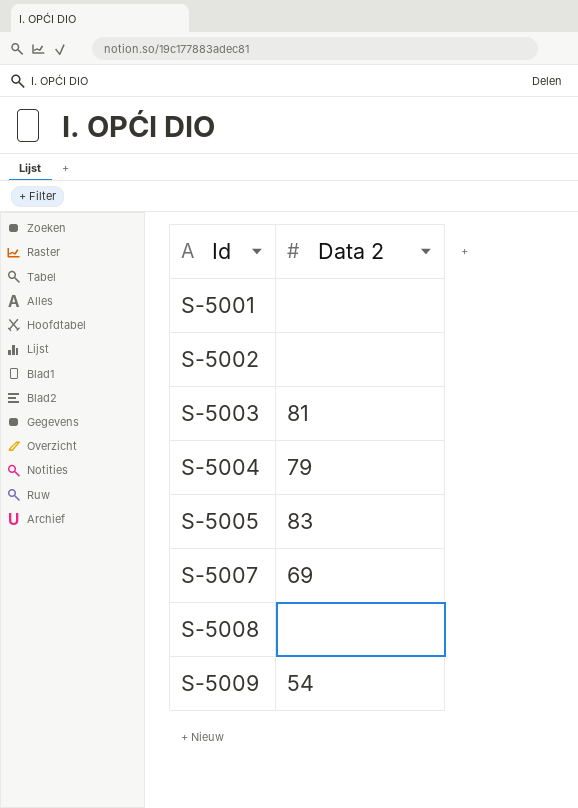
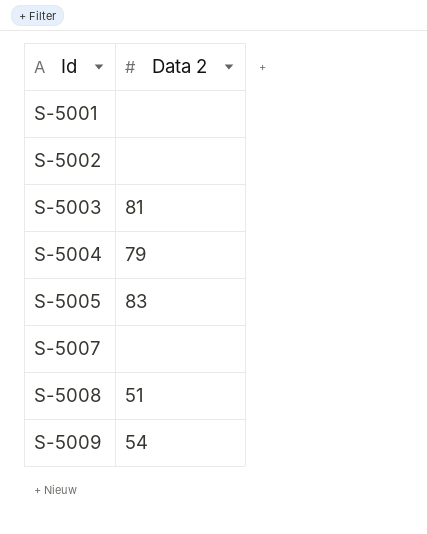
S-5007 | Data 2: 69 -> none
S-5008 | Data 2: none -> 51

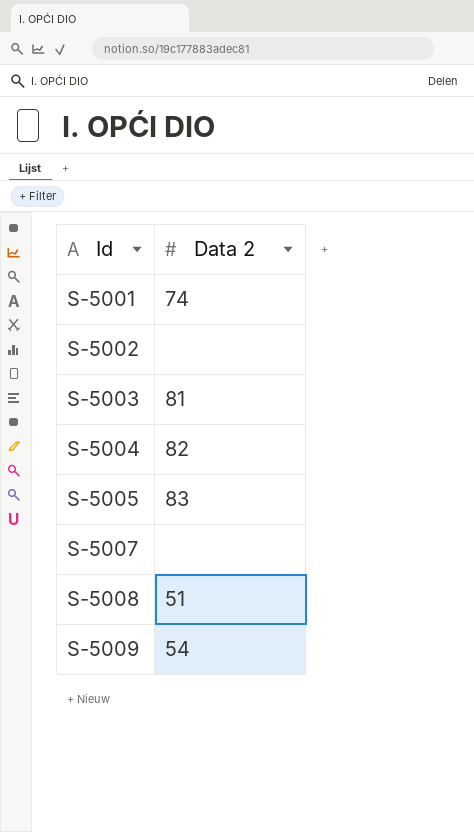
S-5001 | Data 2: none -> 74
S-5004 | Data 2: 79 -> 82

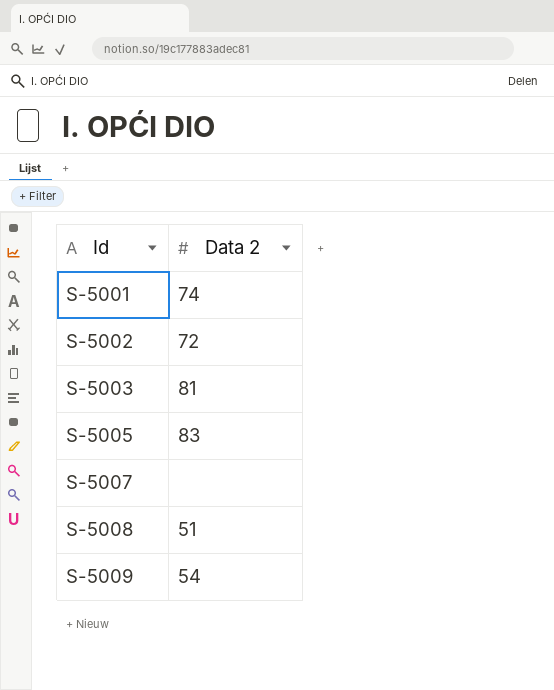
row S-5004: 82 -> none
S-5002 | Data 2: none -> 72

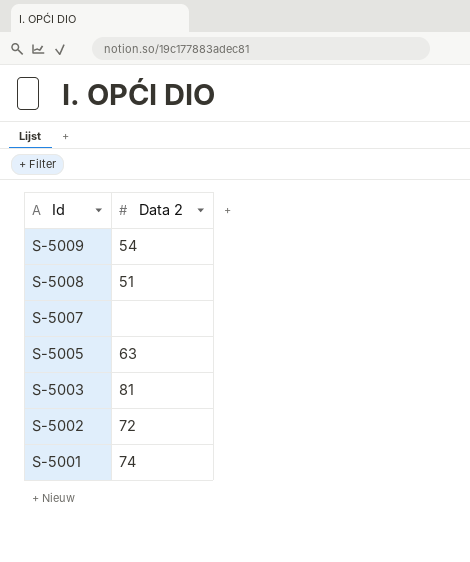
row order: Id ascending -> Id descending
S-5005 | Data 2: 83 -> 63

